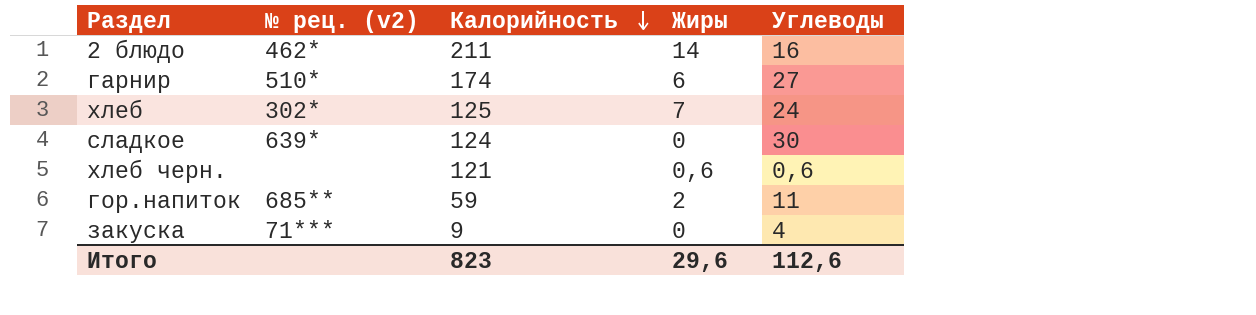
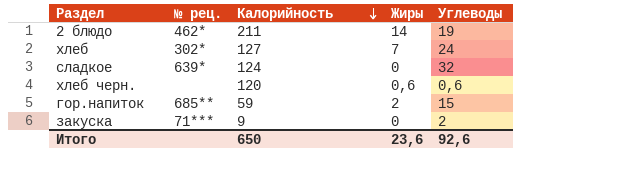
column name: № рец. (v2) -> № рец.
row гарнир: 510* | 174 | 6 | 27 -> none
2 блюдо | Углеводы: 16 -> 19
хлеб | Калорийность: 125 -> 127
сладкое | Углеводы: 30 -> 32
хлеб черн. | Калорийность: 121 -> 120
гор.напиток | Углеводы: 11 -> 15
закуска | Углеводы: 4 -> 2
Итого | Калорийность: 823 -> 650
Итого | Жиры: 29,6 -> 23,6
Итого | Углеводы: 112,6 -> 92,6

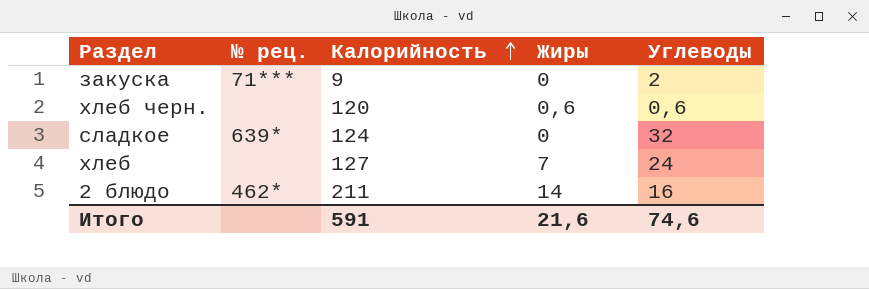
row order: Калорийность descending -> Калорийность ascending
row гор.напиток: 685** | 59 | 2 | 15 -> none
хлеб | № рец.: 302* -> none
2 блюдо | Углеводы: 19 -> 16
Итого | Калорийность: 650 -> 591
Итого | Жиры: 23,6 -> 21,6
Итого | Углеводы: 92,6 -> 74,6

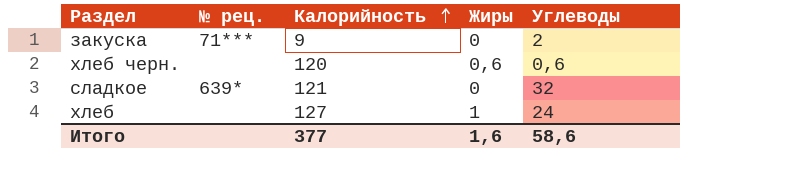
row 2 блюдо: 462* | 211 | 14 | 16 -> none
сладкое | Калорийность: 124 -> 121
хлеб | Жиры: 7 -> 1
Итого | Калорийность: 591 -> 377
Итого | Жиры: 21,6 -> 1,6
Итого | Углеводы: 74,6 -> 58,6

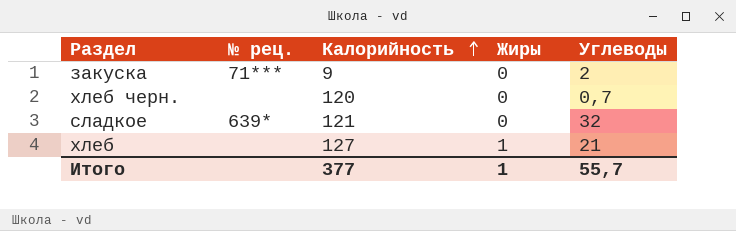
хлеб черн. | Жиры: 0,6 -> 0
хлеб черн. | Углеводы: 0,6 -> 0,7
хлеб | Углеводы: 24 -> 21
Итого | Жиры: 1,6 -> 1
Итого | Углеводы: 58,6 -> 55,7

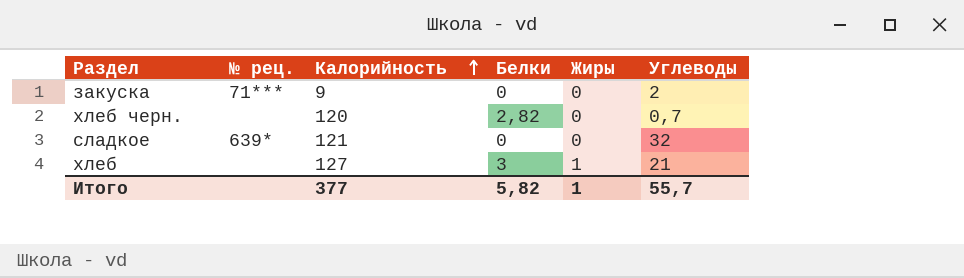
column Белки | position: none -> 4

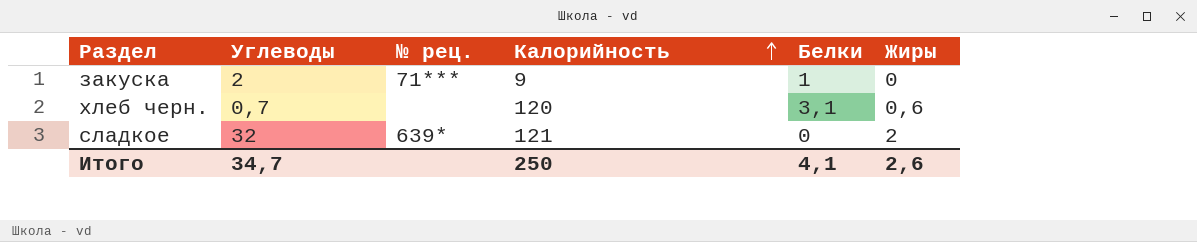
column Углеводы | position: 6 -> 2
row хлеб: none | 127 | 3 | 1 | 21 -> none
закуска | Белки: 0 -> 1
хлеб черн. | Белки: 2,82 -> 3,1
хлеб черн. | Жиры: 0 -> 0,6
сладкое | Жиры: 0 -> 2
Итого | Углеводы: 55,7 -> 34,7
Итого | Калорийность: 377 -> 250
Итого | Белки: 5,82 -> 4,1
Итого | Жиры: 1 -> 2,6

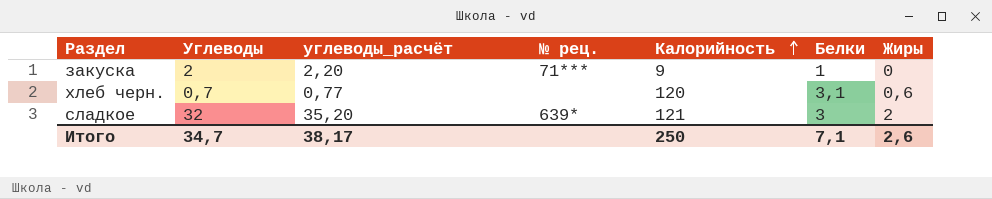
column углеводы_расчёт | formula: none -> [Углеводы] * 1,1
сладкое | Белки: 0 -> 3
Итого | Белки: 4,1 -> 7,1

